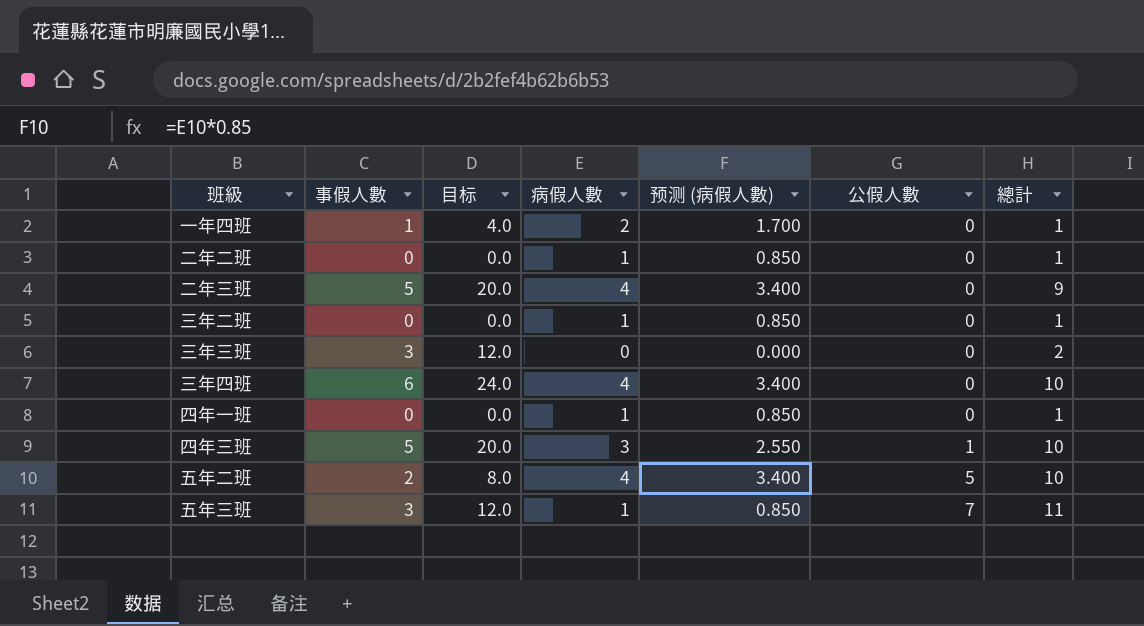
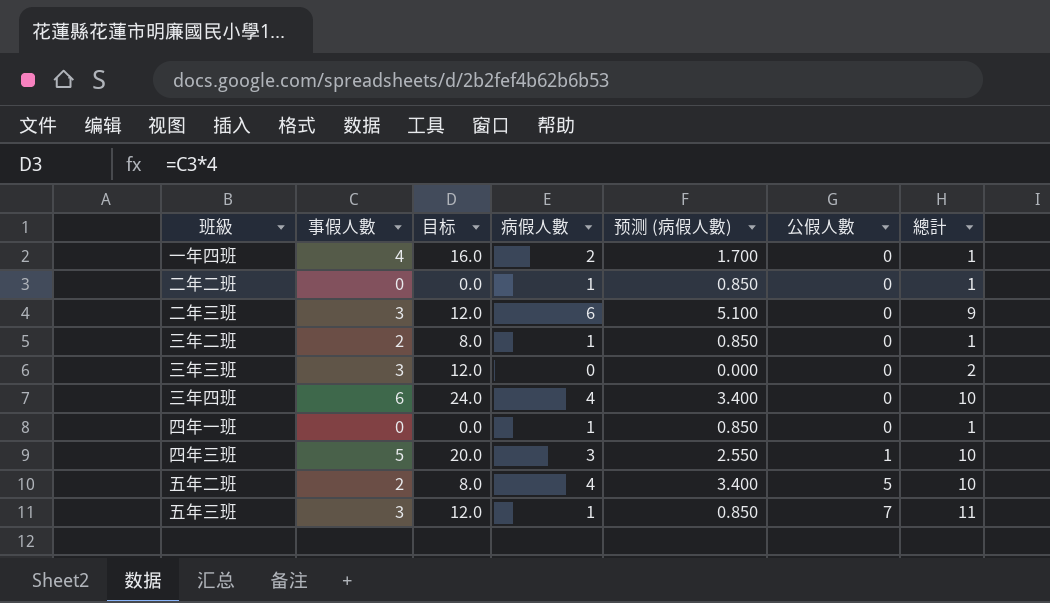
一年四班 | 事假人數: 1 -> 4
一年四班 | 目标: 4.0 -> 16.0
二年三班 | 事假人數: 5 -> 3
二年三班 | 目标: 20.0 -> 12.0
二年三班 | 病假人數: 4 -> 6
二年三班 | 预测 (病假人數): 3.400 -> 5.100
三年二班 | 事假人數: 0 -> 2
三年二班 | 目标: 0.0 -> 8.0

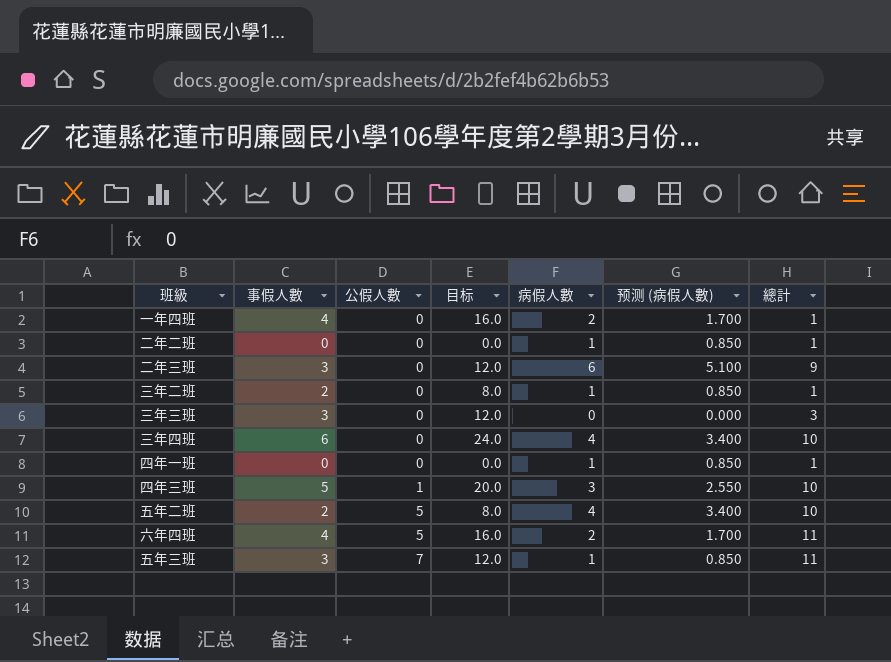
column 公假人數 | position: 6 -> 3
三年三班 | 總計: 2 -> 3
row 六年四班: none -> 4 | 5 | 16.0 | 2 | 1.700 | 11

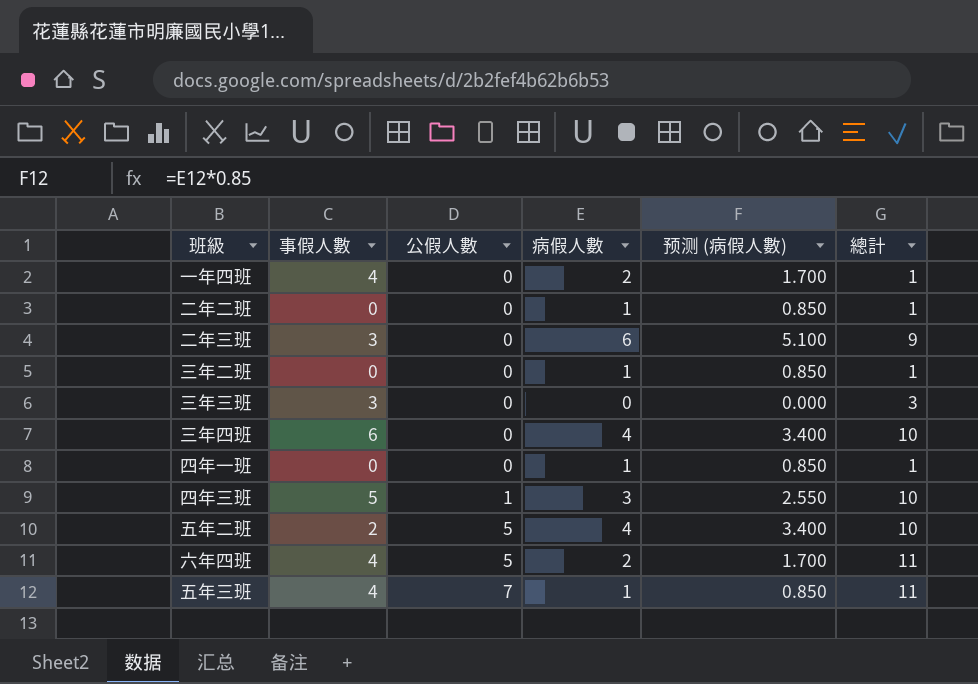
column 目标 | formula: [事假人數] * 4 -> none
三年二班 | 事假人數: 2 -> 0
五年三班 | 事假人數: 3 -> 4

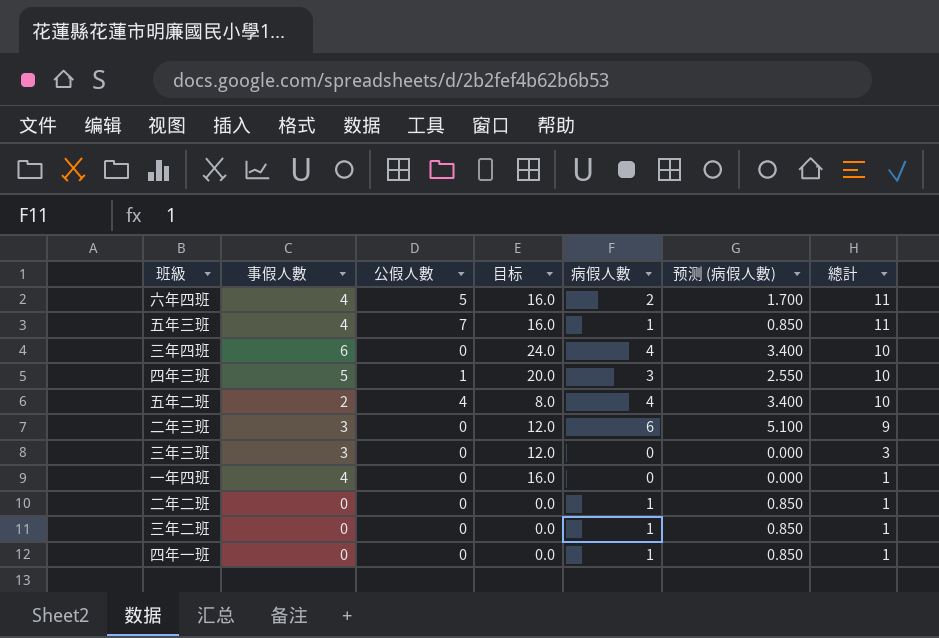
row order: 公假人數 ascending -> 總計 descending
column 目标 | formula: none -> [事假人數] * 4
五年二班 | 公假人數: 5 -> 4
一年四班 | 病假人數: 2 -> 0
一年四班 | 预测 (病假人數): 1.700 -> 0.000

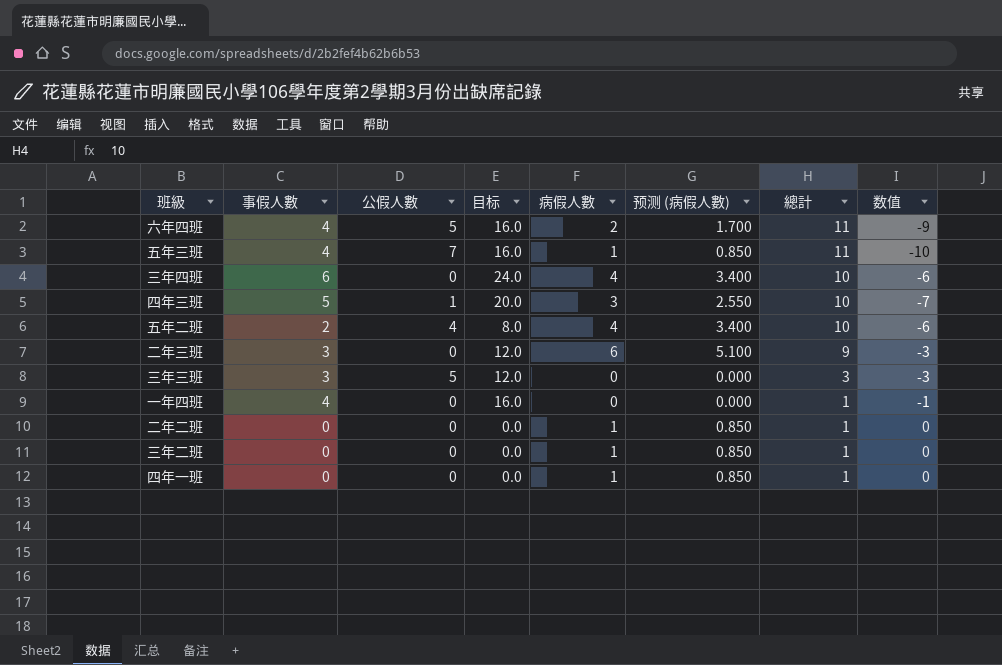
column 数值 | formula: none -> [病假人數] - [總計]
三年三班 | 公假人數: 0 -> 5

